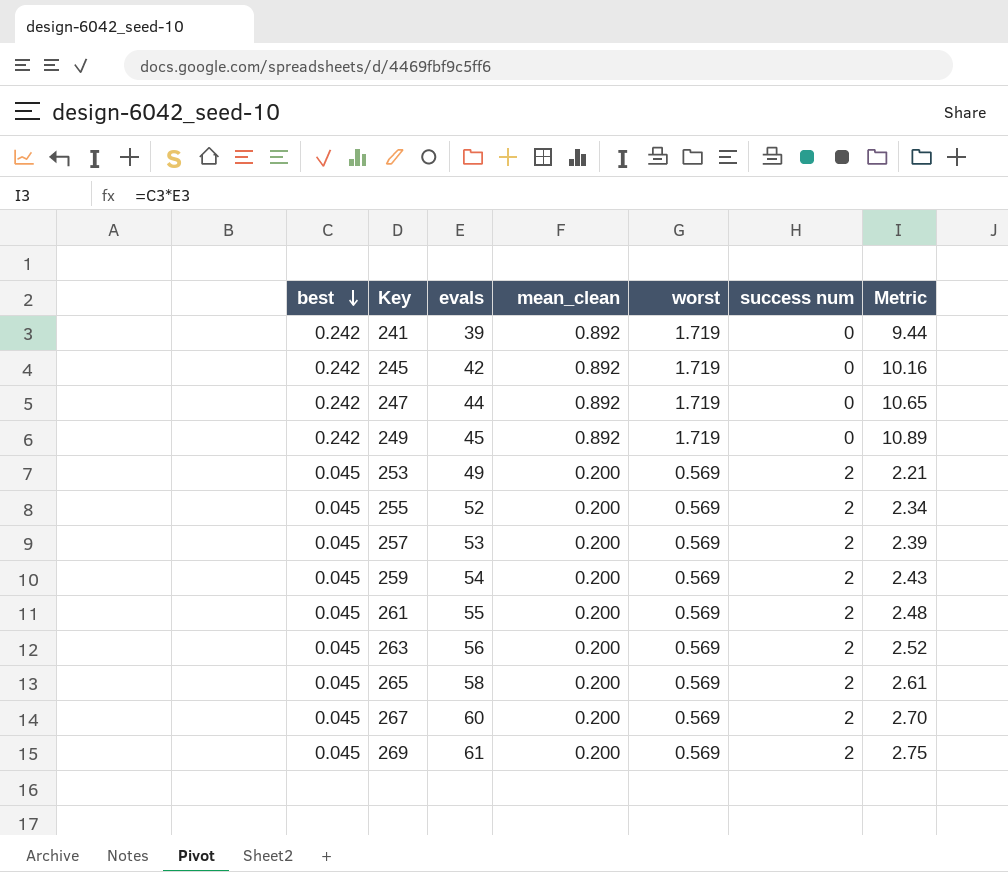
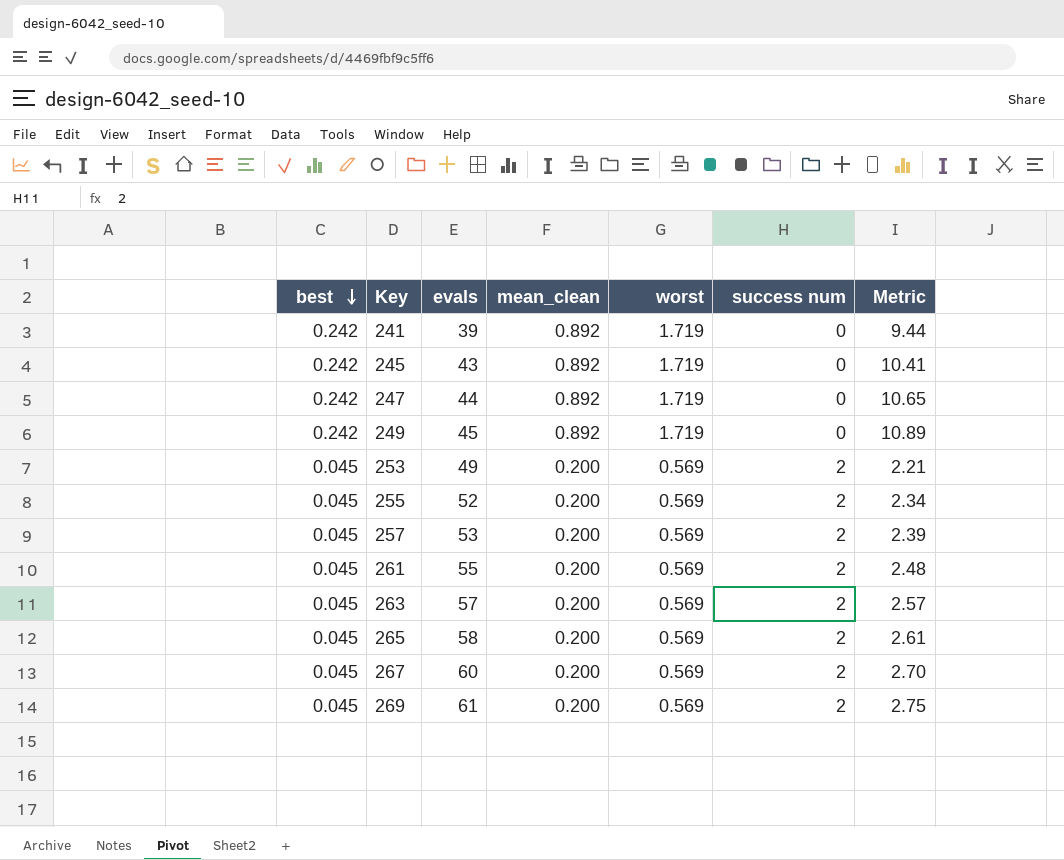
row 259: 0.045 | 54 | 0.200 | 0.569 | 2 | 2.43 -> none
245 | evals: 42 -> 43
245 | Metric: 10.16 -> 10.41
263 | evals: 56 -> 57
263 | Metric: 2.52 -> 2.57

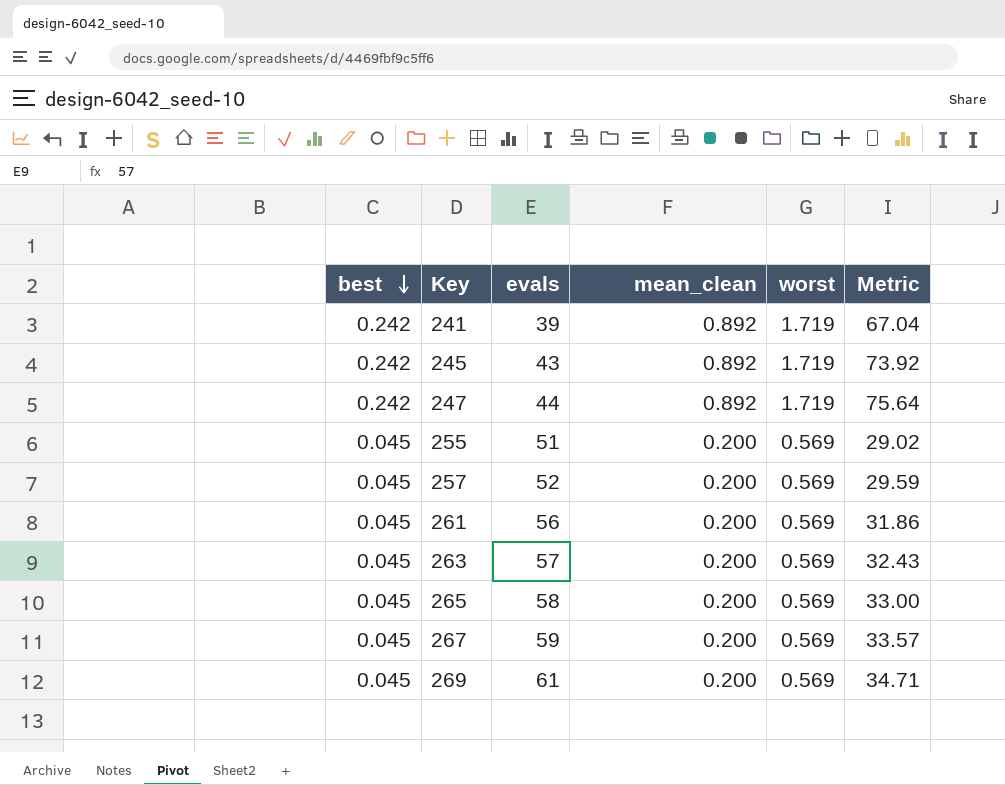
column success num | position: 6 -> none
column Metric | formula: [best] * [evals] -> [evals] * [worst]
row 249: 0.242 | 45 | 0.892 | 1.719 | 0 | 10.89 -> none
row 253: 0.045 | 49 | 0.200 | 0.569 | 2 | 2.21 -> none
255 | evals: 52 -> 51
257 | evals: 53 -> 52
261 | evals: 55 -> 56
267 | evals: 60 -> 59

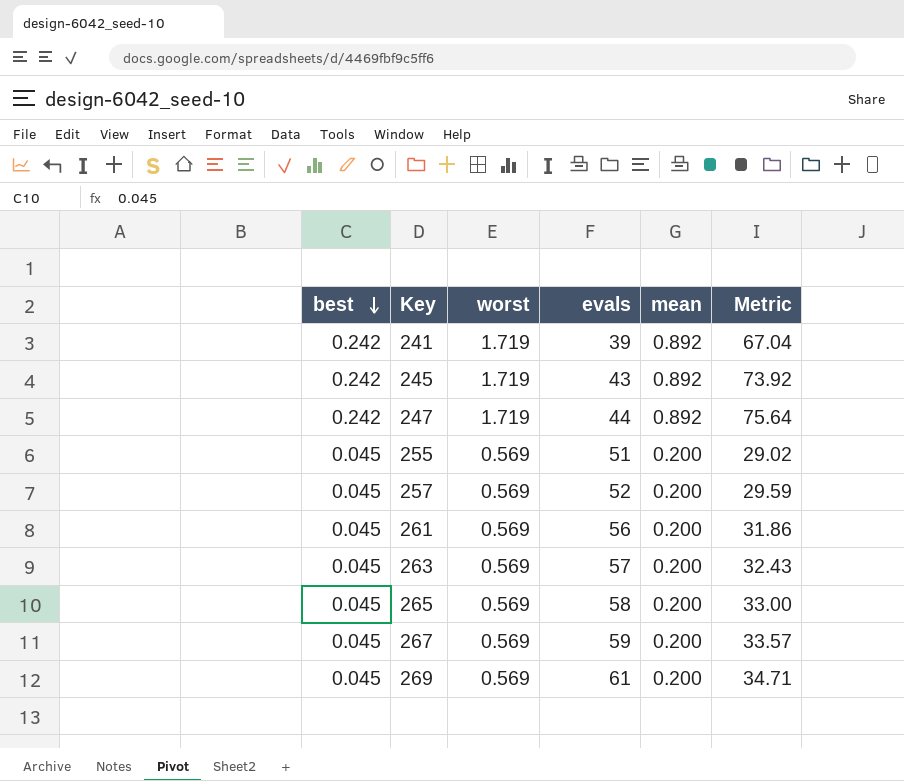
column worst | position: 5 -> 3
column name: mean_clean -> mean

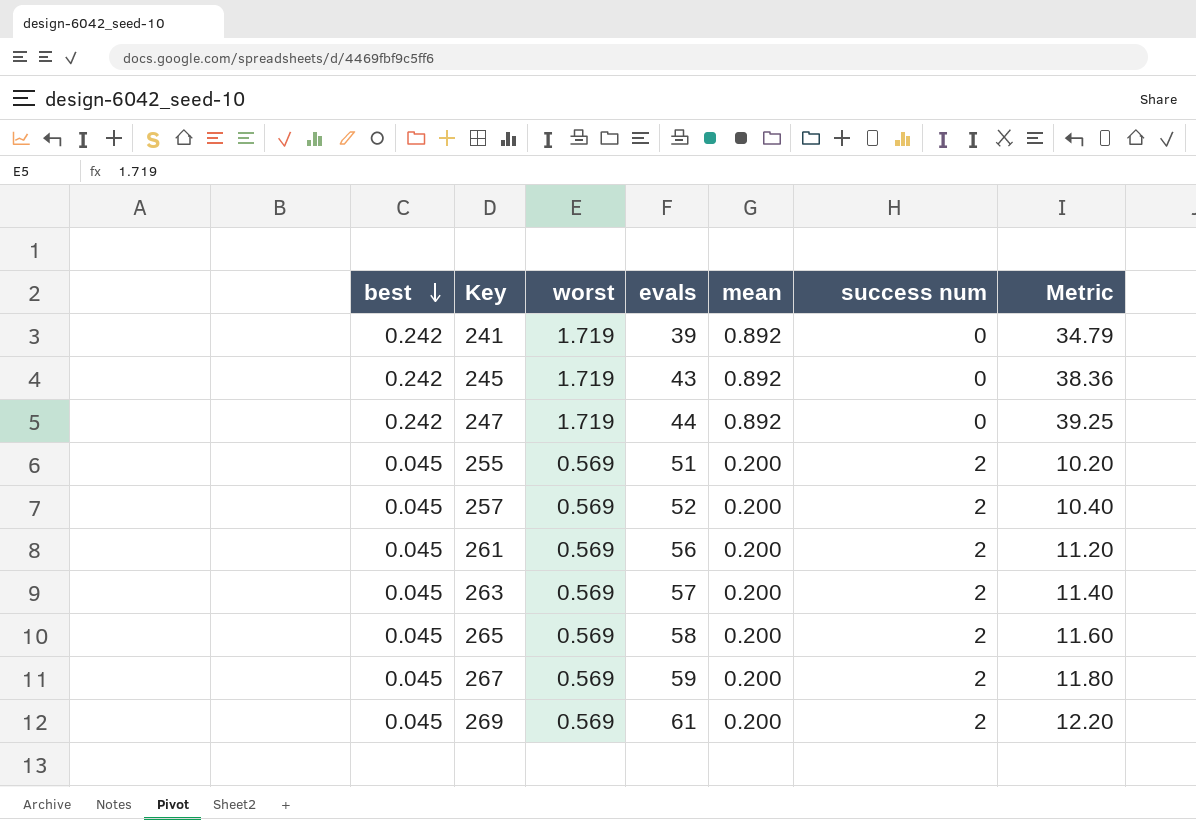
column success num | position: none -> 6
column Metric | formula: [worst] * [evals] -> [evals] * [mean]

